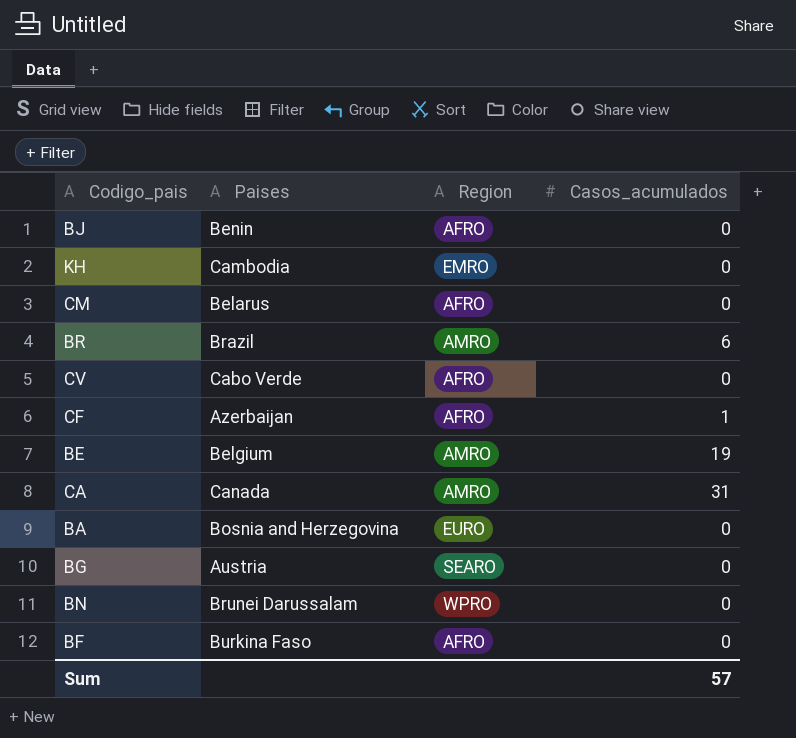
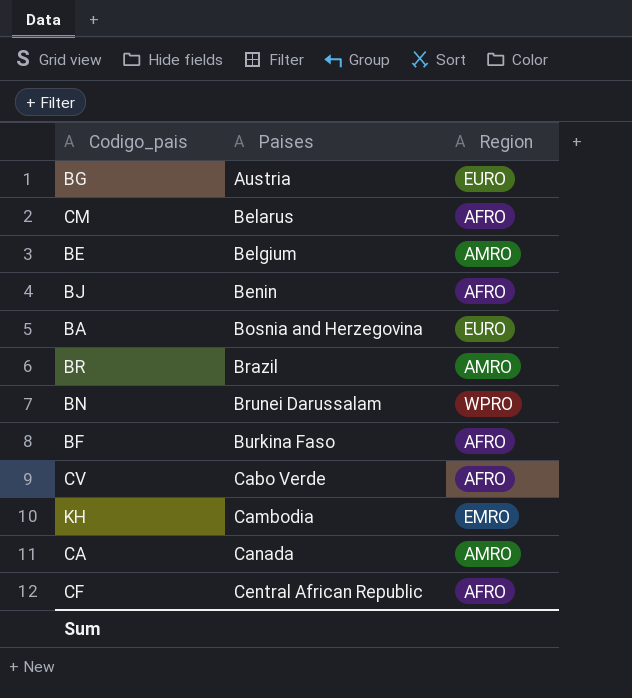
row order: none -> Paises ascending
column Casos_acumulados | position: 4 -> none
BG | Region: SEARO -> EURO
CF | Paises: Azerbaijan -> Central African Republic

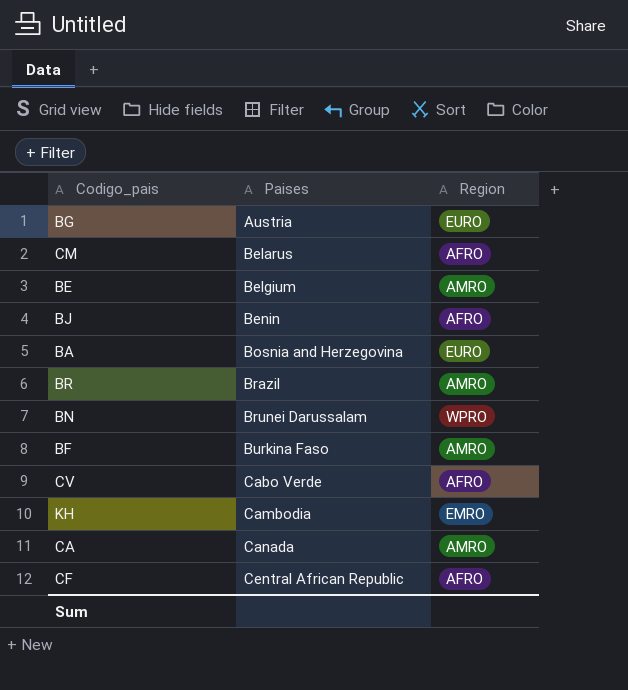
BF | Region: AFRO -> AMRO

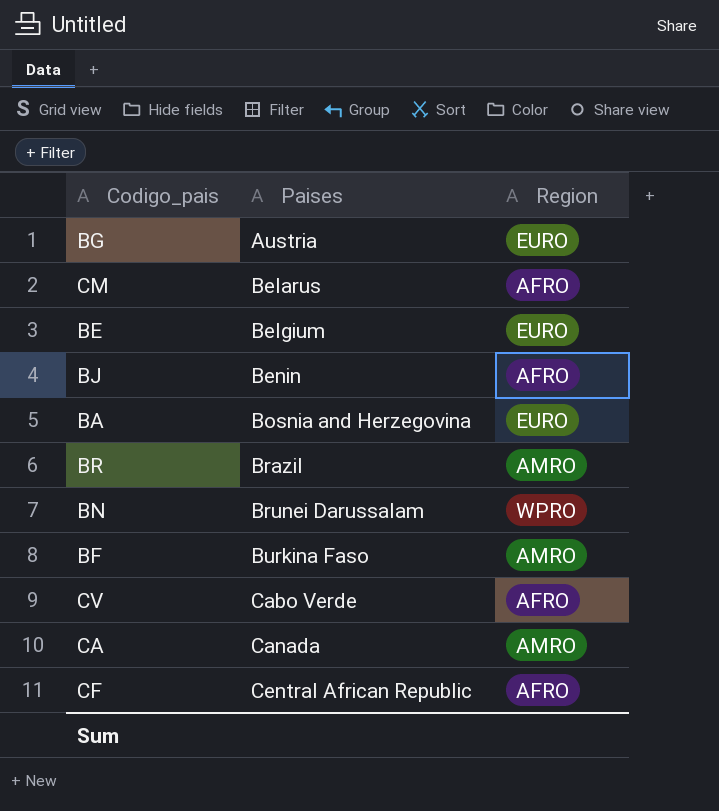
row KH: Cambodia | EMRO -> none
BE | Region: AMRO -> EURO

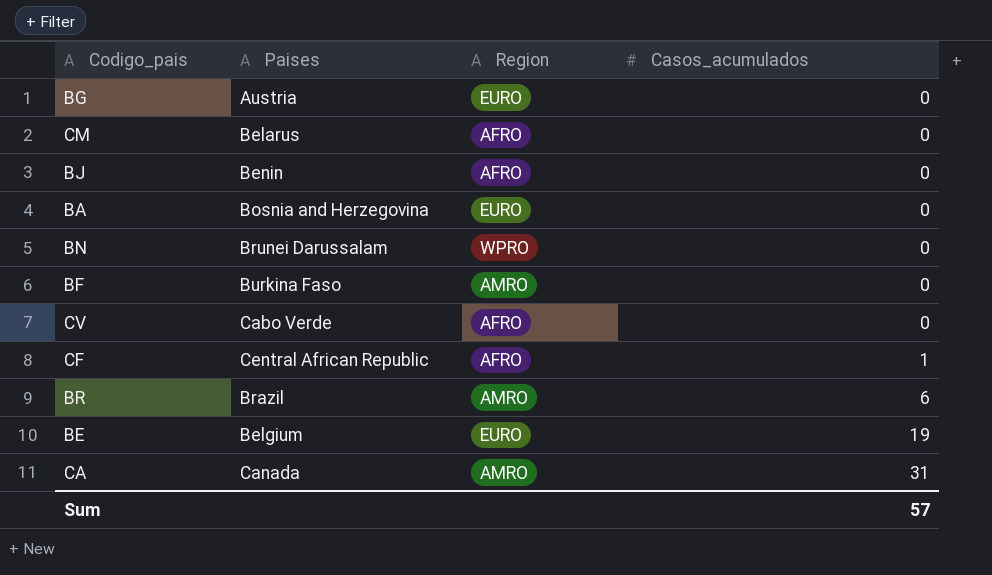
row order: Paises ascending -> Casos_acumulados ascending
column Casos_acumulados | position: none -> 4

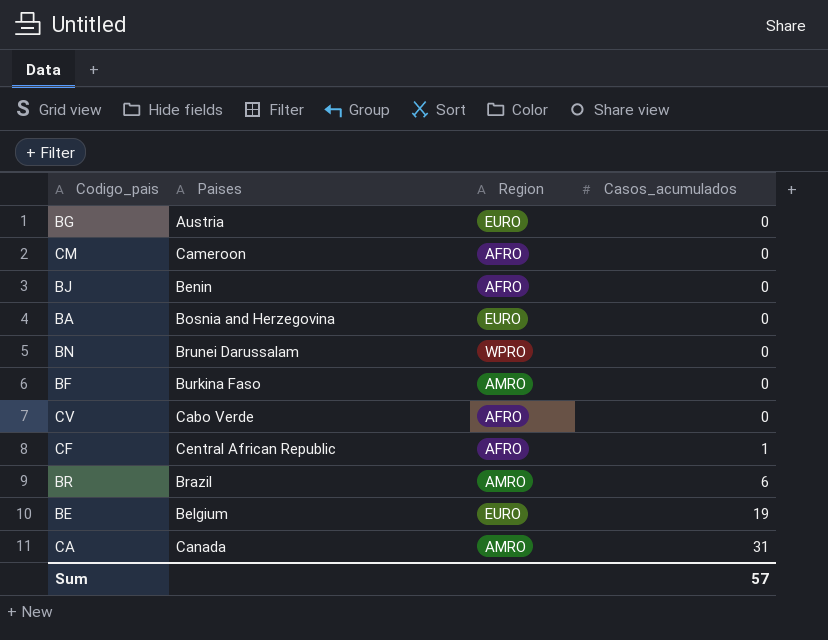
CM | Paises: Belarus -> Cameroon

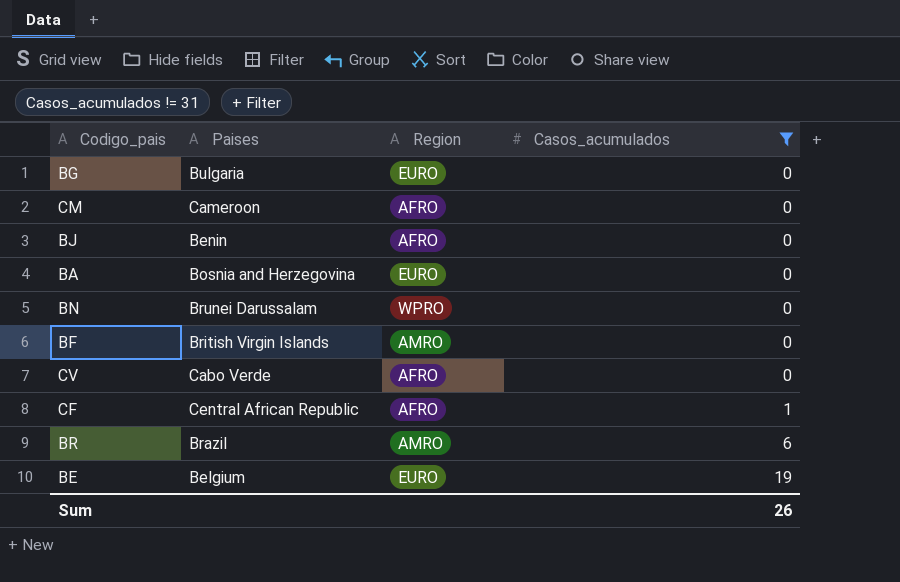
filter: none -> Casos_acumulados != 31
BG | Paises: Austria -> Bulgaria
BF | Paises: Burkina Faso -> British Virgin Islands
Sum | Casos_acumulados: 57 -> 26

